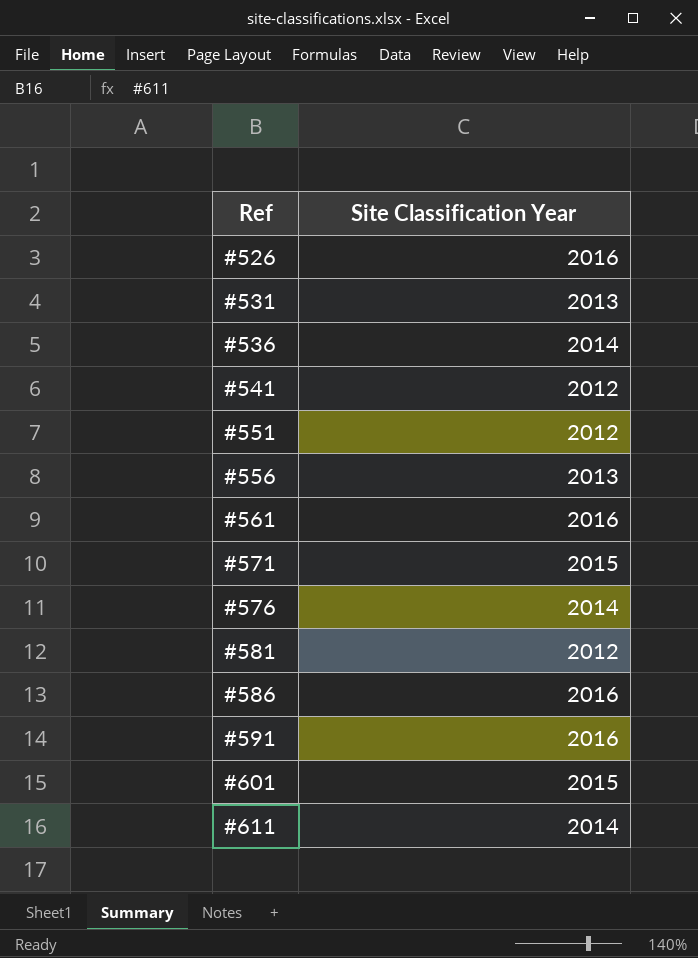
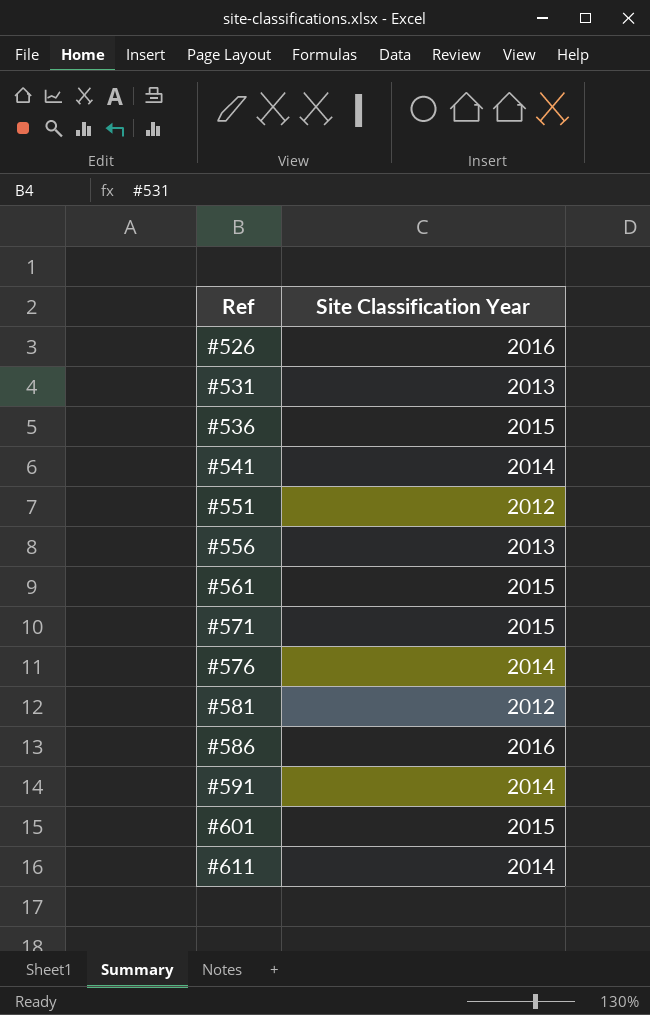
#536 | Site Classification Year: 2014 -> 2015
#541 | Site Classification Year: 2012 -> 2014
#561 | Site Classification Year: 2016 -> 2015
#591 | Site Classification Year: 2016 -> 2014

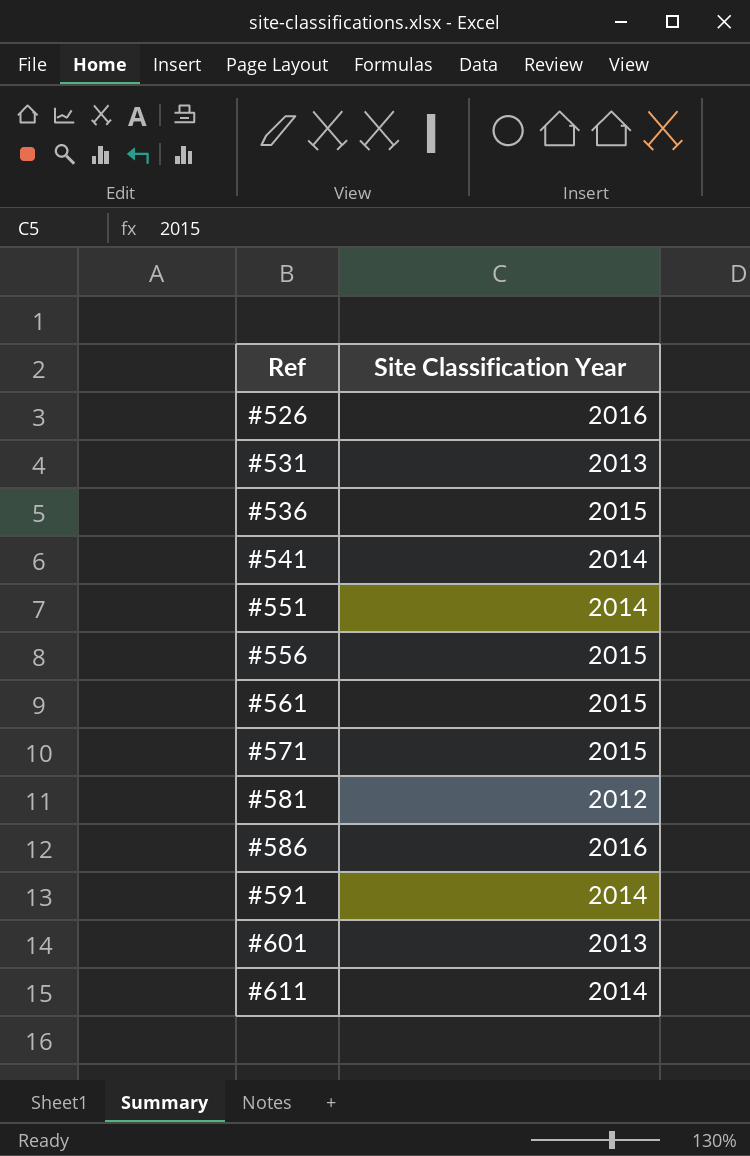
row #576: 2014 -> none
#551 | Site Classification Year: 2012 -> 2014
#556 | Site Classification Year: 2013 -> 2015
#601 | Site Classification Year: 2015 -> 2013

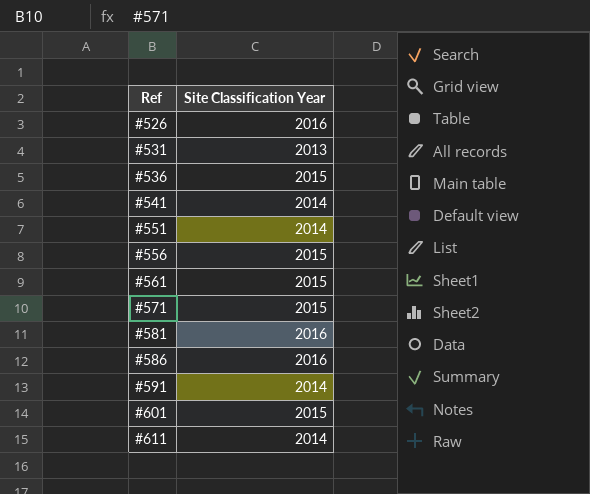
#581 | Site Classification Year: 2012 -> 2016
#601 | Site Classification Year: 2013 -> 2015

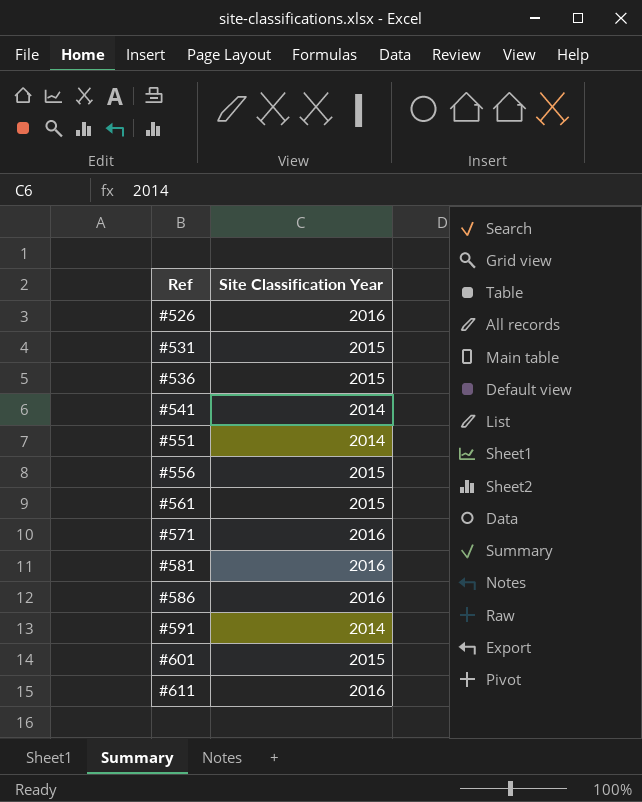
#531 | Site Classification Year: 2013 -> 2015
#571 | Site Classification Year: 2015 -> 2016
#611 | Site Classification Year: 2014 -> 2016

